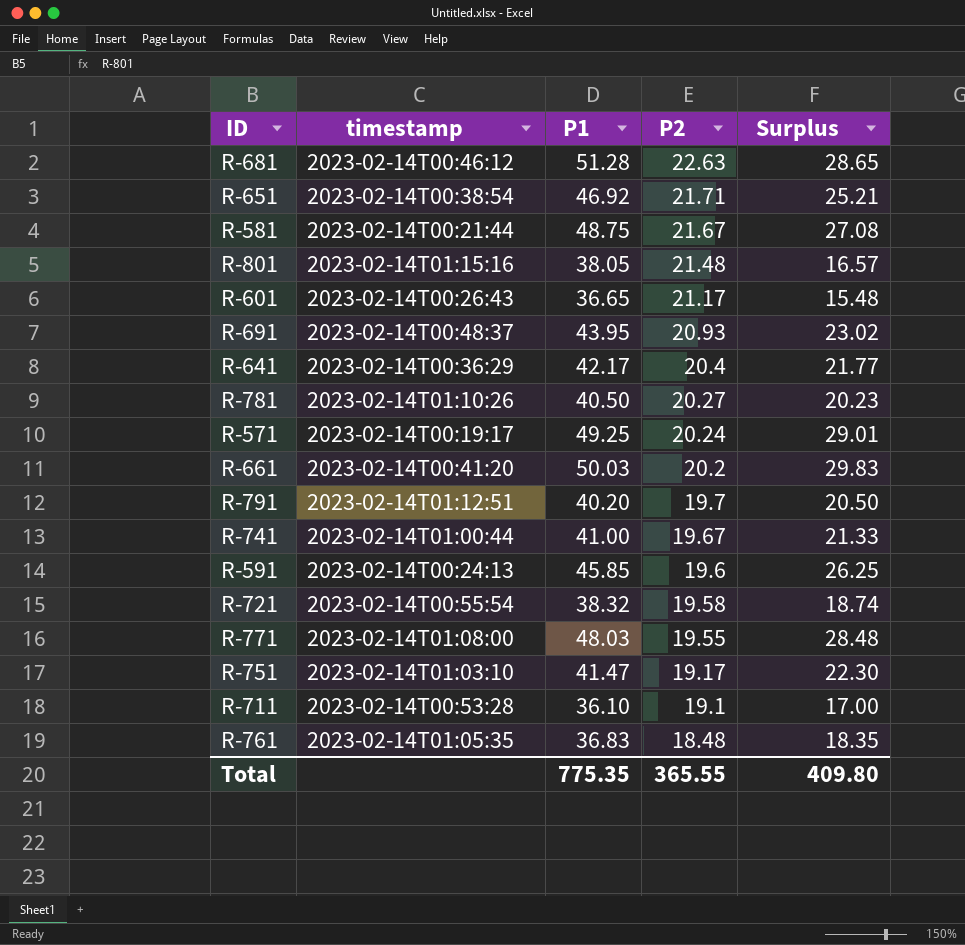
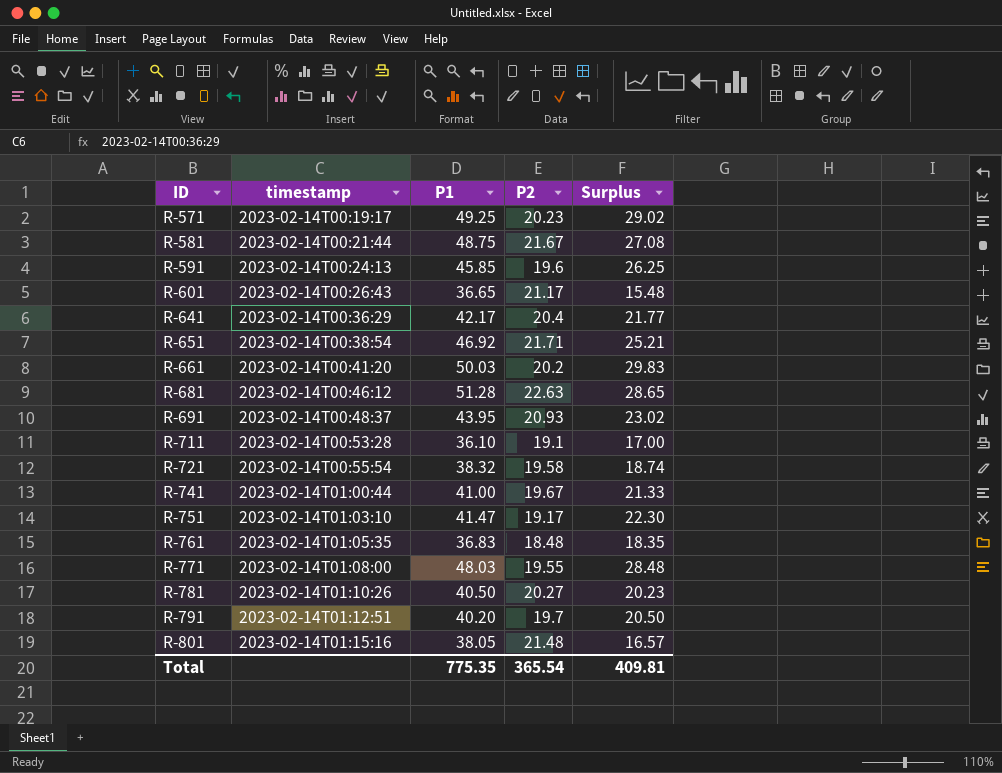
row order: P2 descending -> ID ascending
R-571 | P2: 20.24 -> 20.23
R-571 | Surplus: 29.01 -> 29.02
Total | P2: 365.55 -> 365.54
Total | Surplus: 409.80 -> 409.81

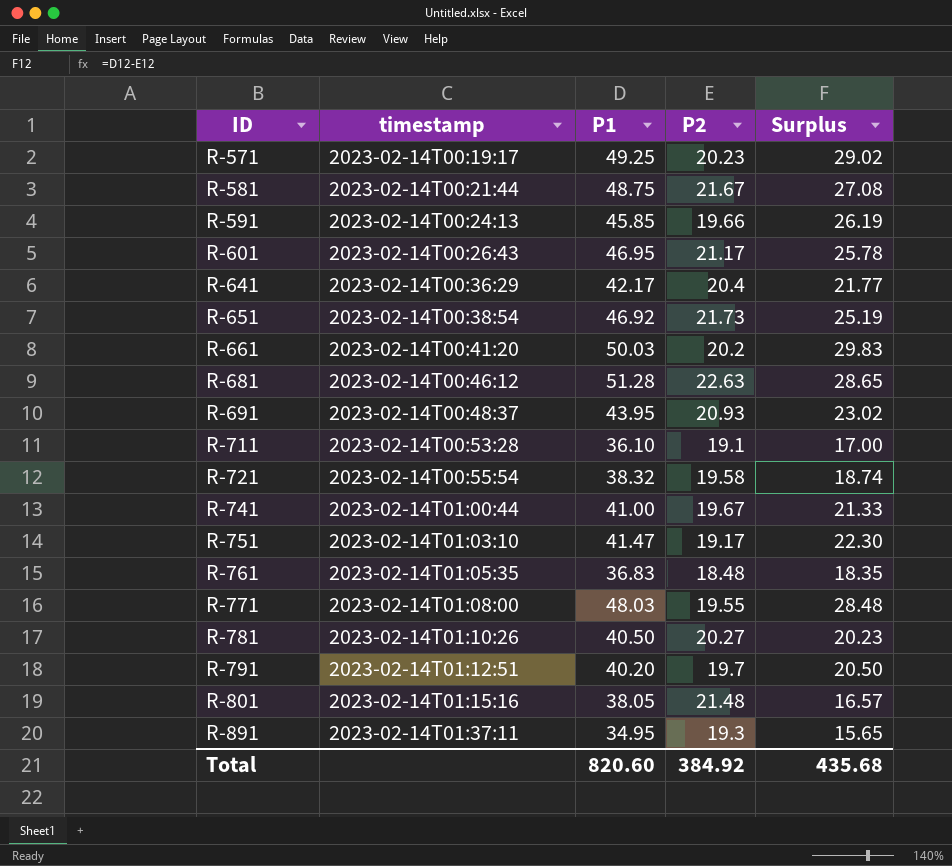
R-591 | P2: 19.6 -> 19.66
R-591 | Surplus: 26.25 -> 26.19
R-601 | P1: 36.65 -> 46.95
R-601 | Surplus: 15.48 -> 25.78
R-651 | P2: 21.71 -> 21.73
R-651 | Surplus: 25.21 -> 25.19
row R-891: none -> 2023-02-14T01:37:11 | 34.95 | 19.3 | 15.65
Total | P1: 775.35 -> 820.60
Total | P2: 365.54 -> 384.92
Total | Surplus: 409.81 -> 435.68

